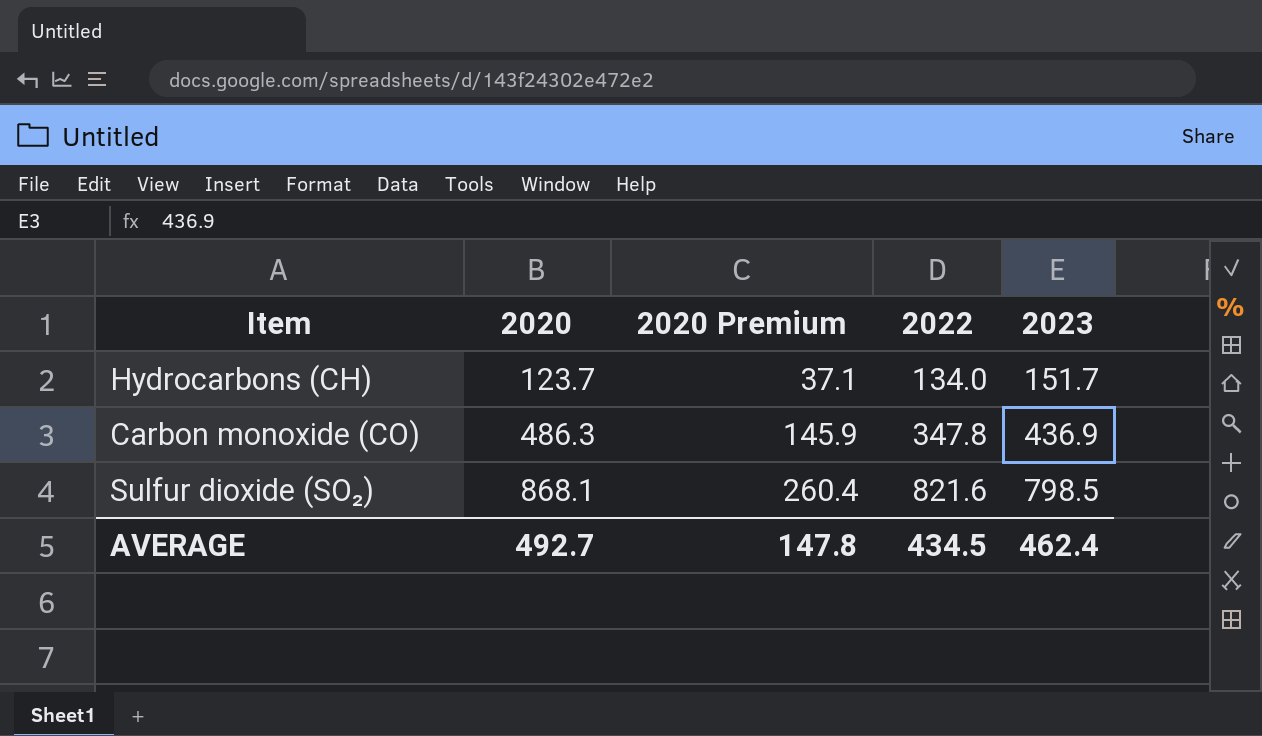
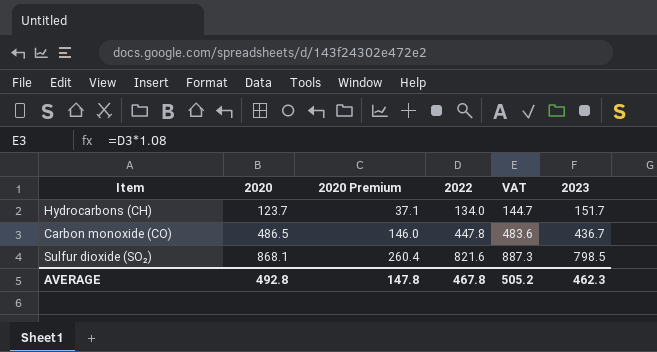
column VAT | formula: none -> [2022] * 1.08
Carbon monoxide (CO) | 2020: 486.3 -> 486.5
Carbon monoxide (CO) | 2020 Premium: 145.9 -> 146.0
Carbon monoxide (CO) | 2022: 347.8 -> 447.8
Carbon monoxide (CO) | 2023: 436.9 -> 436.7
AVERAGE | 2020: 492.7 -> 492.8
AVERAGE | 2022: 434.5 -> 467.8
AVERAGE | 2023: 462.4 -> 462.3

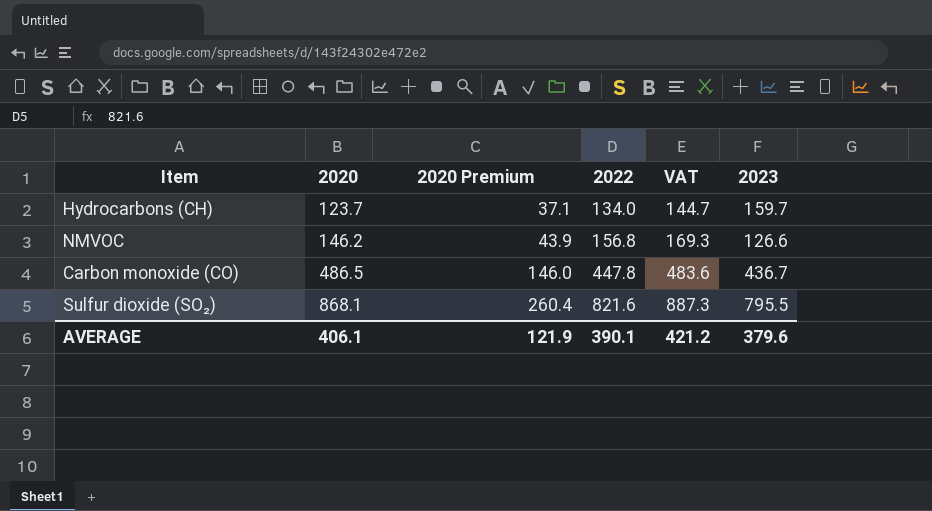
Hydrocarbons (CH) | 2023: 151.7 -> 159.7
row NMVOC: none -> 146.2 | 43.9 | 156.8 | 169.3 | 126.6
Sulfur dioxide (SO₂) | 2023: 798.5 -> 795.5
AVERAGE | 2020: 492.8 -> 406.1
AVERAGE | 2020 Premium: 147.8 -> 121.9
AVERAGE | 2022: 467.8 -> 390.1
AVERAGE | VAT: 505.2 -> 421.2
AVERAGE | 2023: 462.3 -> 379.6

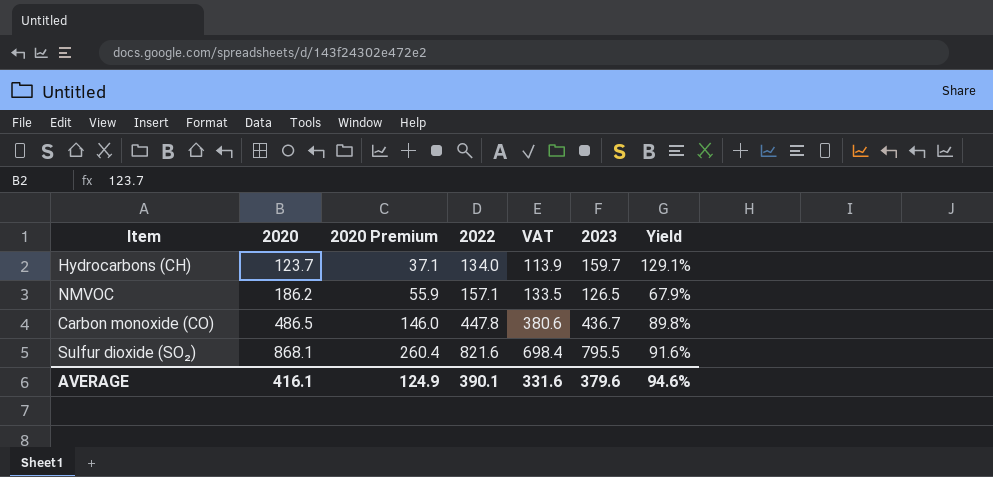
column VAT | formula: [2022] * 1.08 -> [2022] * 0.85
column Yield | formula: none -> [2023] / [2020]
NMVOC | 2020: 146.2 -> 186.2
NMVOC | 2020 Premium: 43.9 -> 55.9
NMVOC | 2022: 156.8 -> 157.1
NMVOC | 2023: 126.6 -> 126.5
AVERAGE | 2020: 406.1 -> 416.1
AVERAGE | 2020 Premium: 121.9 -> 124.9
AVERAGE | VAT: 421.2 -> 331.6

